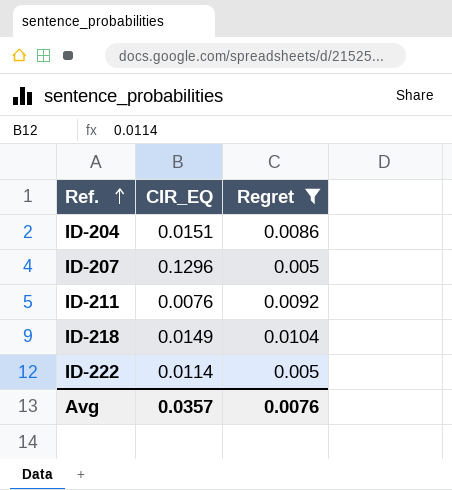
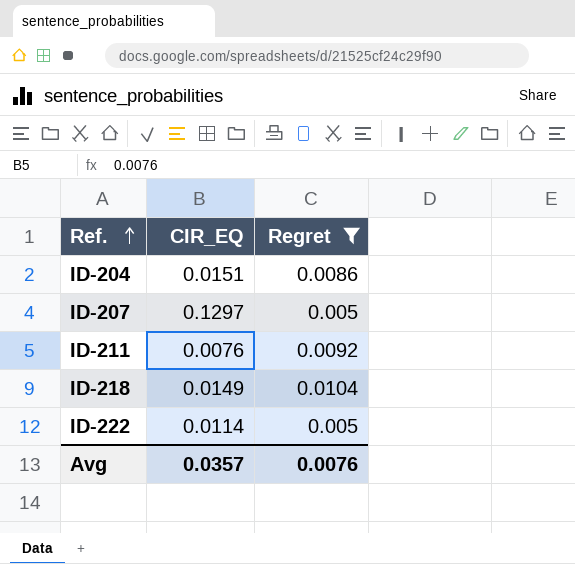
ID-207 | CIR_EQ: 0.1296 -> 0.1297

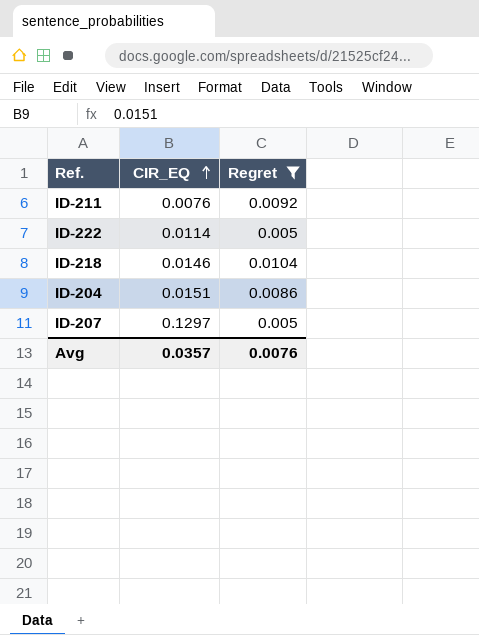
row order: Ref. ascending -> CIR_EQ ascending
ID-218 | CIR_EQ: 0.0149 -> 0.0146

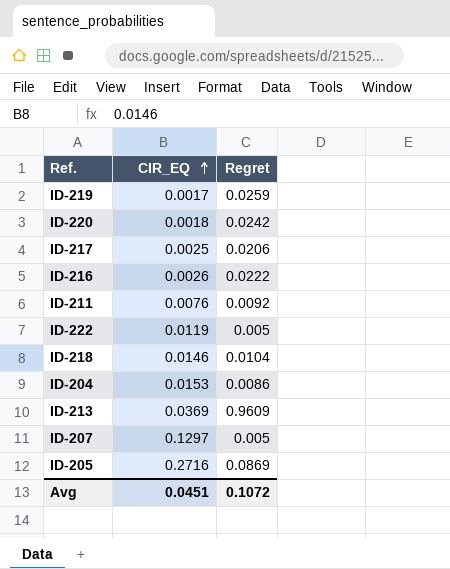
filter: Regret <= 0.0104 -> none
ID-222 | CIR_EQ: 0.0114 -> 0.0119
ID-204 | CIR_EQ: 0.0151 -> 0.0153
Avg | CIR_EQ: 0.0357 -> 0.0451
Avg | Regret: 0.0076 -> 0.1072

